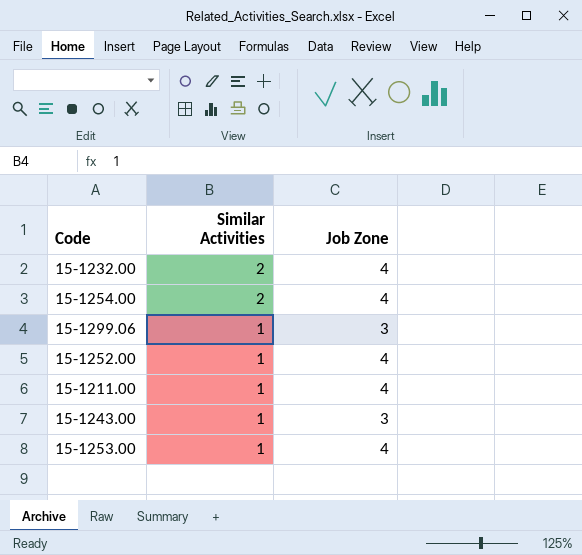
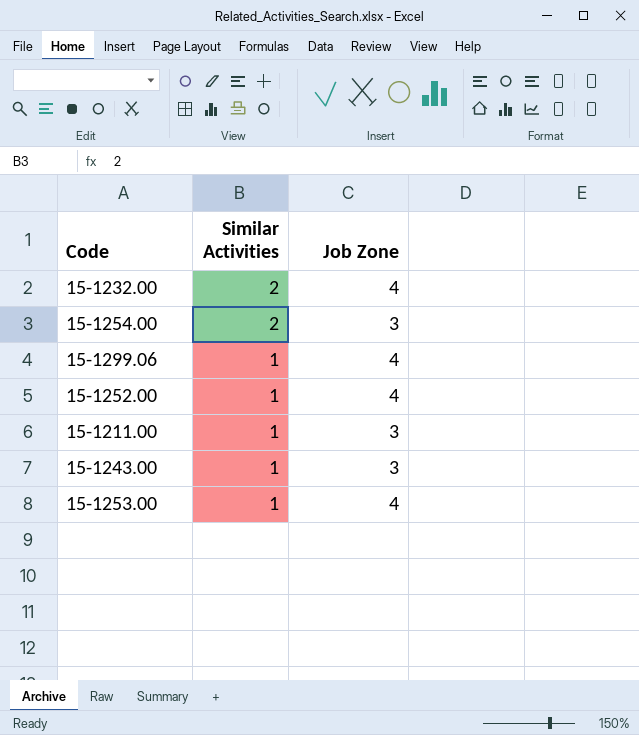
15-1254.00 | Job Zone: 4 -> 3
15-1299.06 | Job Zone: 3 -> 4
15-1211.00 | Job Zone: 4 -> 3

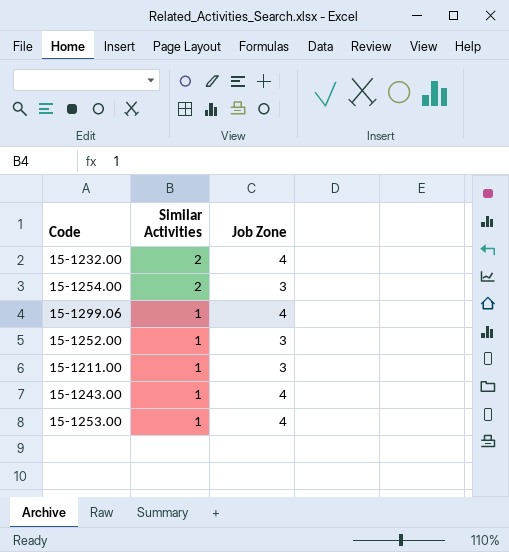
15-1252.00 | Job Zone: 4 -> 3
15-1243.00 | Job Zone: 3 -> 4

